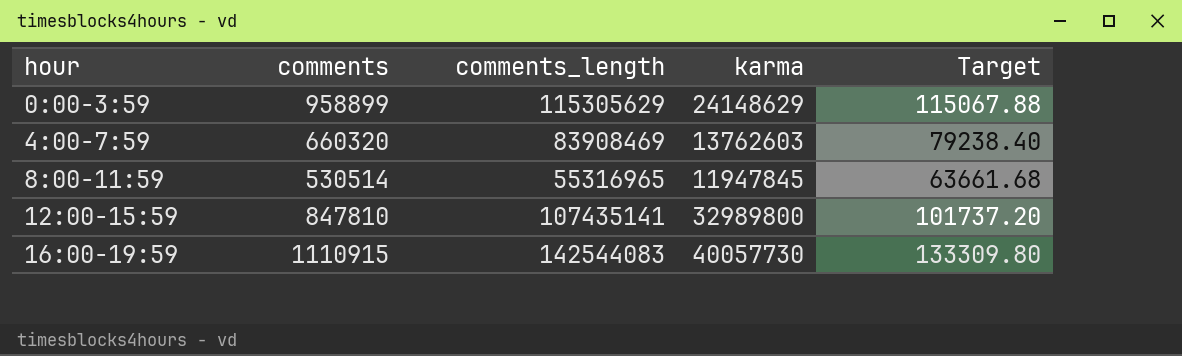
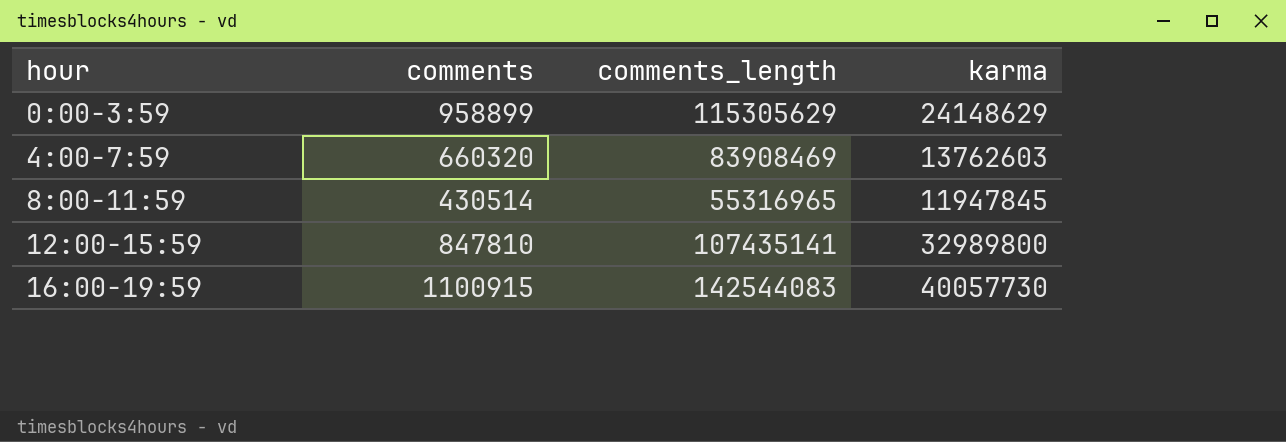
column Target | formula: [comments] * 0.12 -> none
8:00-11:59 | comments: 530514 -> 430514
16:00-19:59 | comments: 1110915 -> 1100915

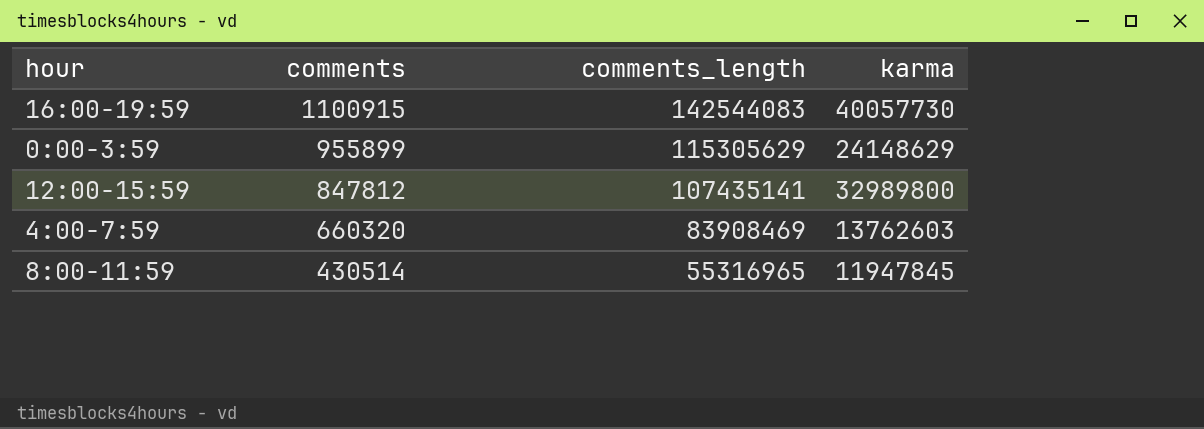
row order: hour ascending -> comments descending
0:00-3:59 | comments: 958899 -> 955899
12:00-15:59 | comments: 847810 -> 847812

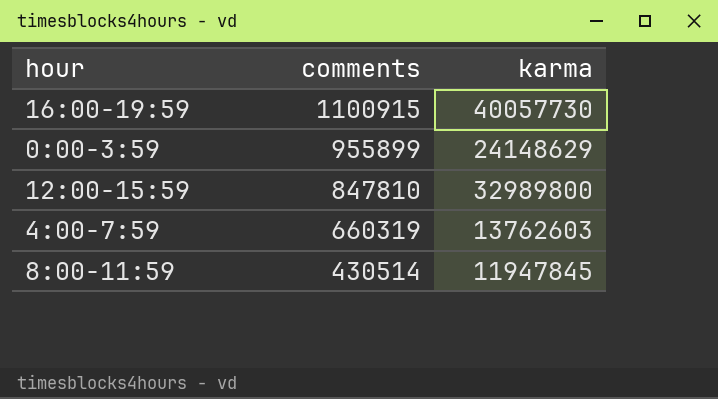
column comments_length | position: 3 -> none
12:00-15:59 | comments: 847812 -> 847810
4:00-7:59 | comments: 660320 -> 660319

